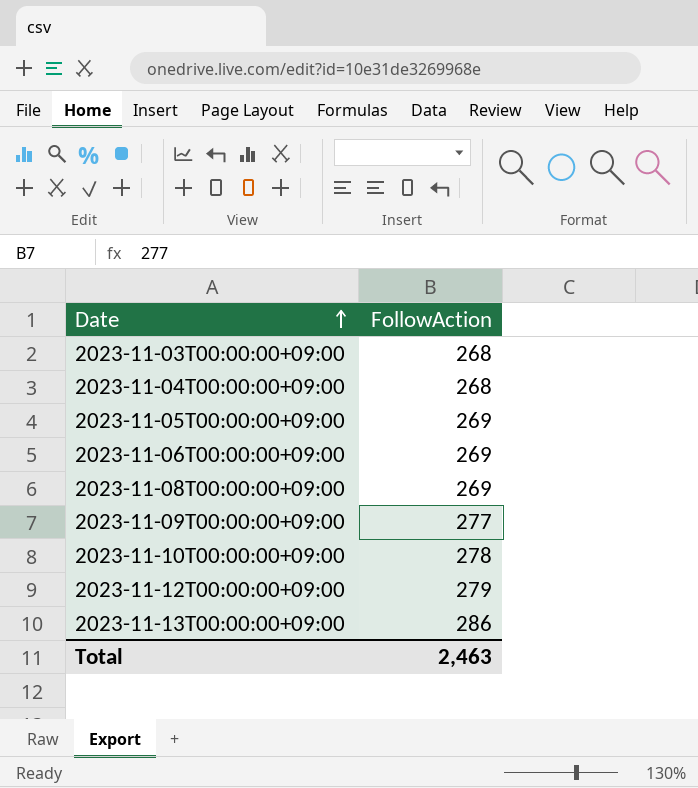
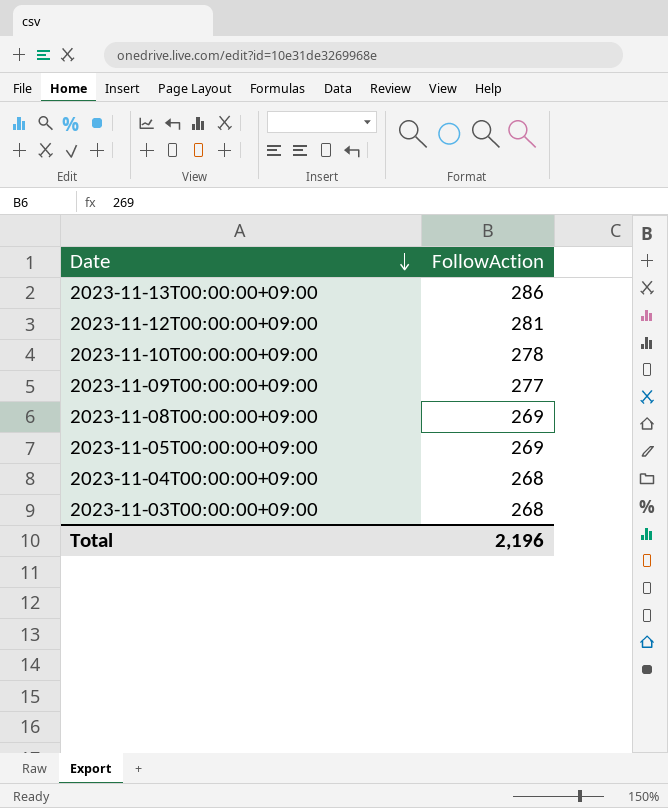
row order: Date ascending -> Date descending
row 2023-11-06T00:00:00+09:00: 269 -> none
2023-11-12T00:00:00+09:00 | FollowAction: 279 -> 281
Total | FollowAction: 2,463 -> 2,196

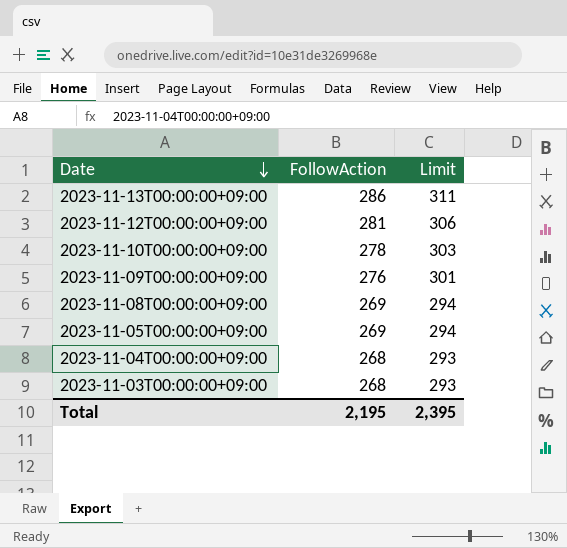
column Limit | formula: none -> [FollowAction] + 25
2023-11-09T00:00:00+09:00 | FollowAction: 277 -> 276
Total | FollowAction: 2,196 -> 2,195

